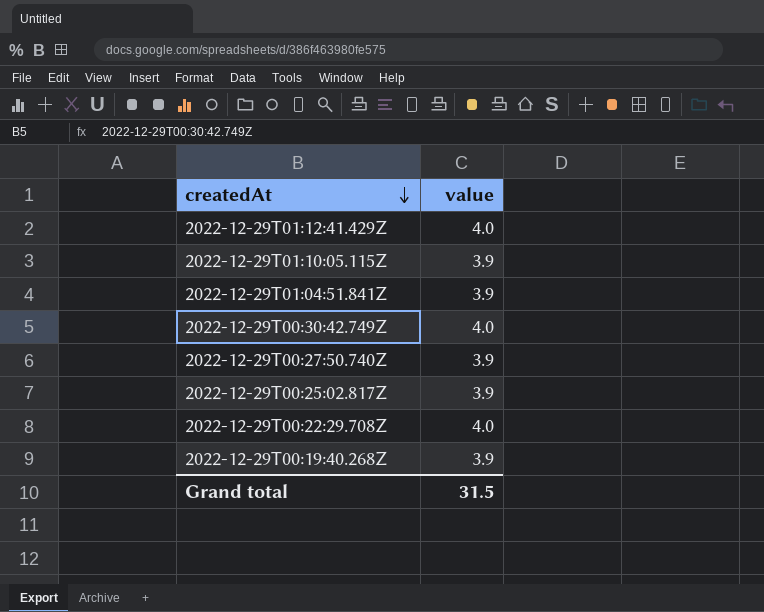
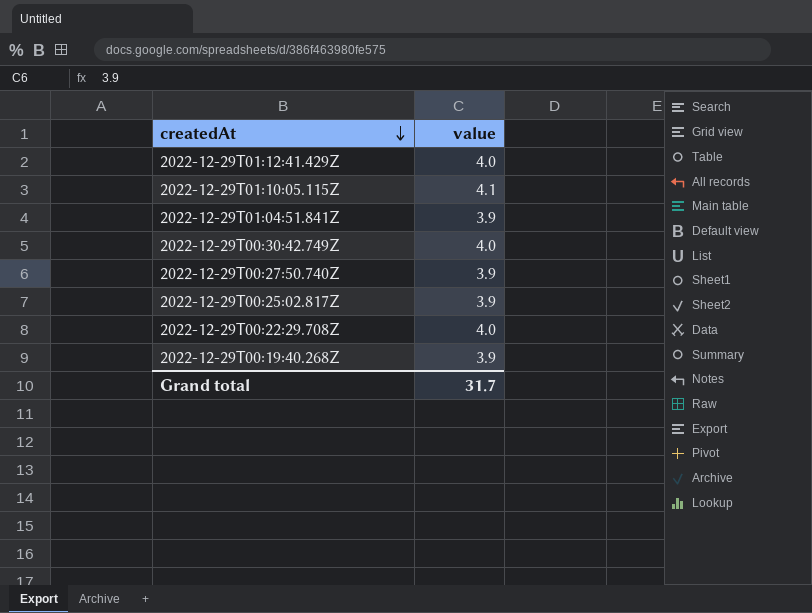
2022-12-29T01:10:05.115Z | value: 3.9 -> 4.1
Grand total | value: 31.5 -> 31.7

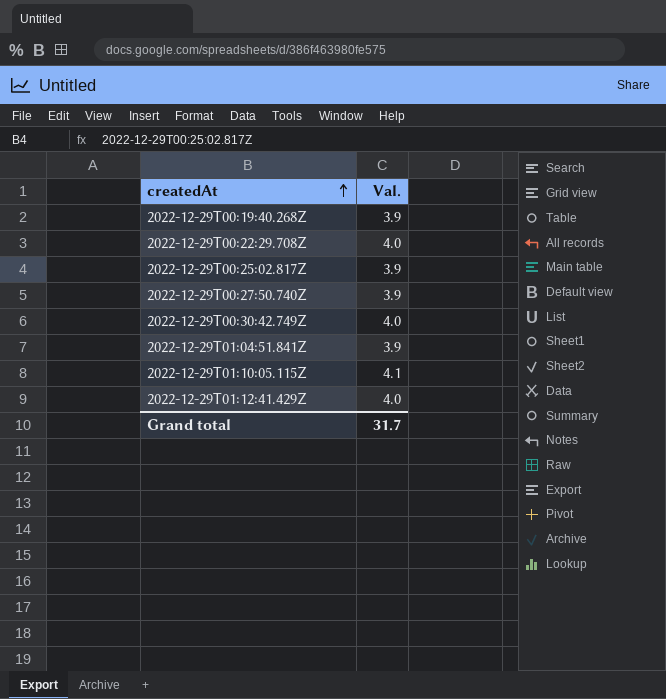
row order: createdAt descending -> createdAt ascending
column name: value -> Val.

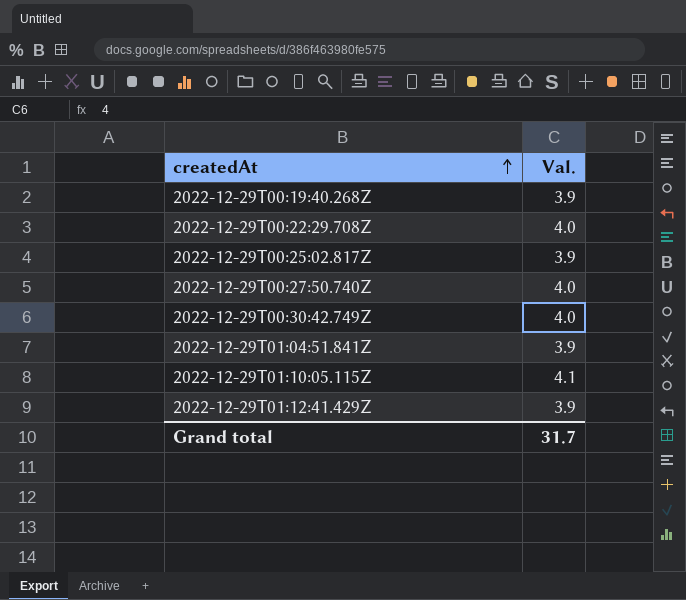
2022-12-29T00:27:50.740Z | Val.: 3.9 -> 4.0
2022-12-29T01:12:41.429Z | Val.: 4.0 -> 3.9

